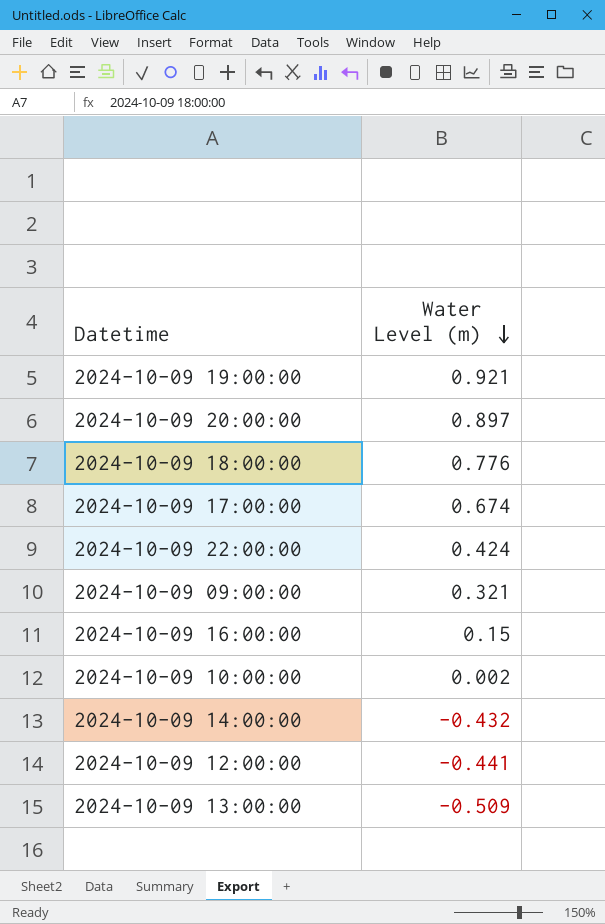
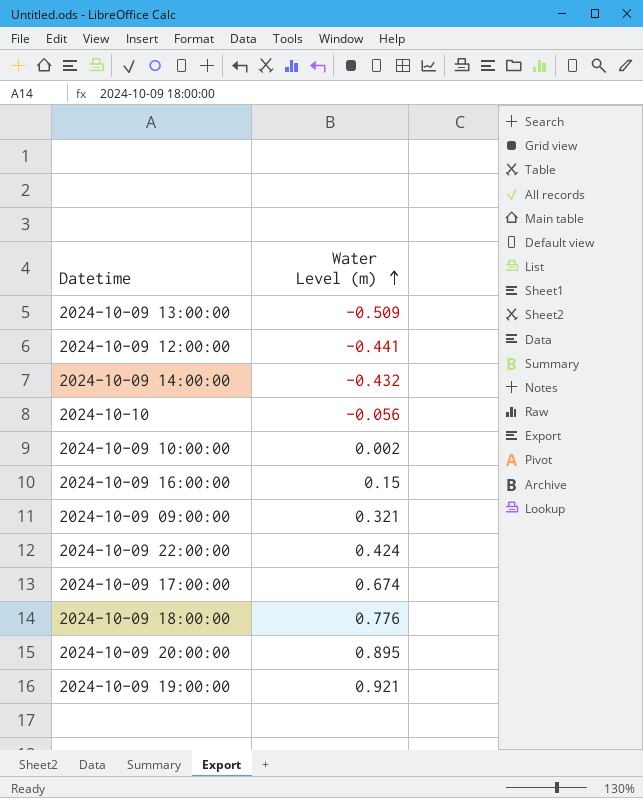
row order: Water Level (m) descending -> Water Level (m) ascending
row 2024-10-10: none -> -0.056
2024-10-09 20:00:00 | Water Level (m): 0.897 -> 0.895

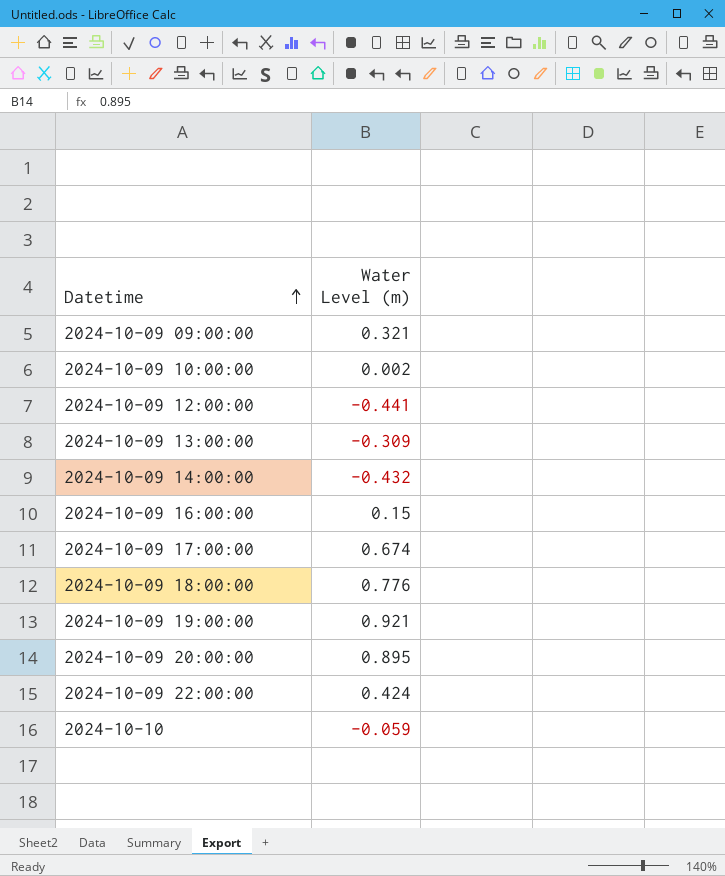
row order: Water Level (m) ascending -> Datetime ascending
2024-10-09 13:00:00 | Water Level (m): -0.509 -> -0.309
2024-10-10 | Water Level (m): -0.056 -> -0.059

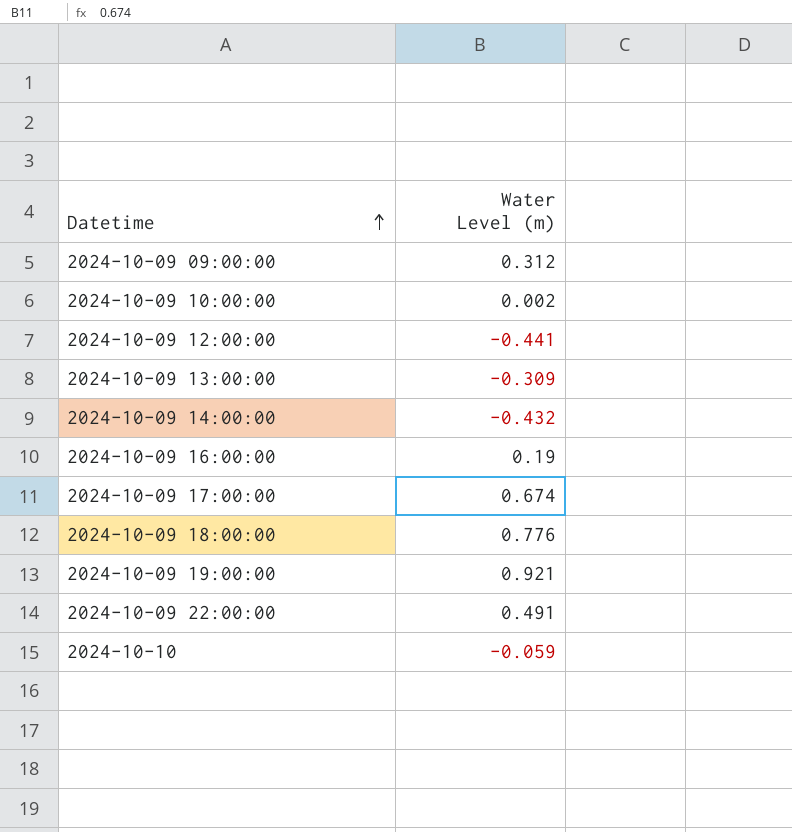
row 2024-10-09 20:00:00: 0.895 -> none
2024-10-09 09:00:00 | Water Level (m): 0.321 -> 0.312
2024-10-09 16:00:00 | Water Level (m): 0.15 -> 0.19
2024-10-09 22:00:00 | Water Level (m): 0.424 -> 0.491

